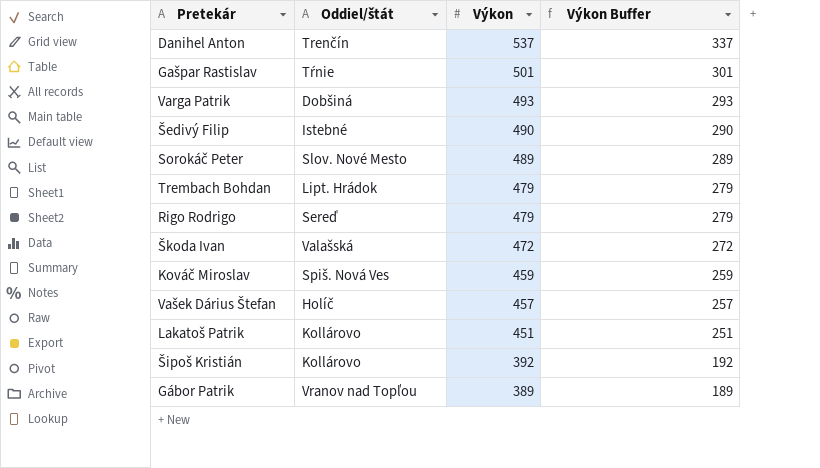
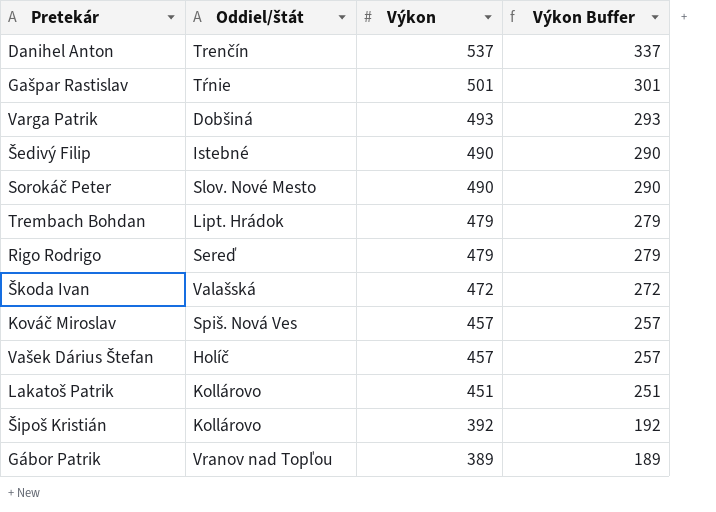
Sorokáč Peter | Výkon: 489 -> 490
Sorokáč Peter | Výkon Buffer: 289 -> 290
Kováč Miroslav | Výkon: 459 -> 457
Kováč Miroslav | Výkon Buffer: 259 -> 257

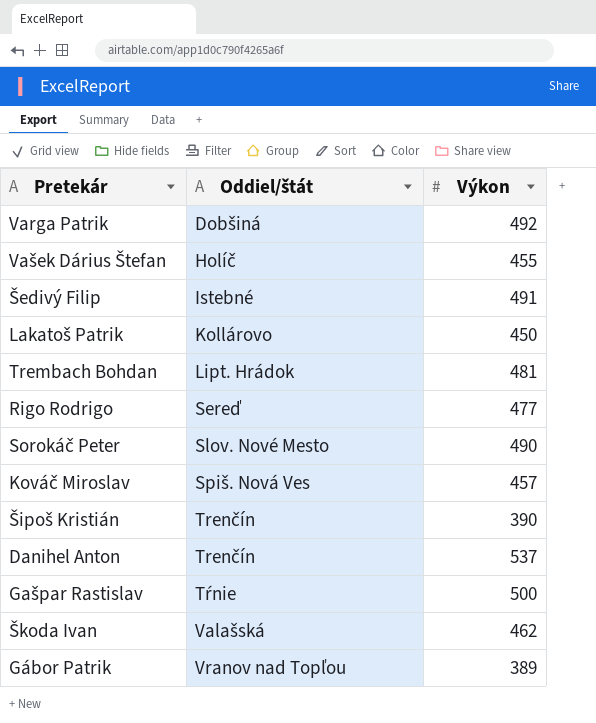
row order: Výkon descending -> Oddiel/štát ascending
column Výkon Buffer | formula: [Výkon] - 200 -> none
Varga Patrik | Výkon: 493 -> 492
Vašek Dárius Štefan | Výkon: 457 -> 455
Šedivý Filip | Výkon: 490 -> 491
Lakatoš Patrik | Výkon: 451 -> 450
Trembach Bohdan | Výkon: 479 -> 481
Rigo Rodrigo | Výkon: 479 -> 477
Šipoš Kristián | Oddiel/štát: Kollárovo -> Trenčín
Šipoš Kristián | Výkon: 392 -> 390
Gašpar Rastislav | Výkon: 501 -> 500
Škoda Ivan | Výkon: 472 -> 462

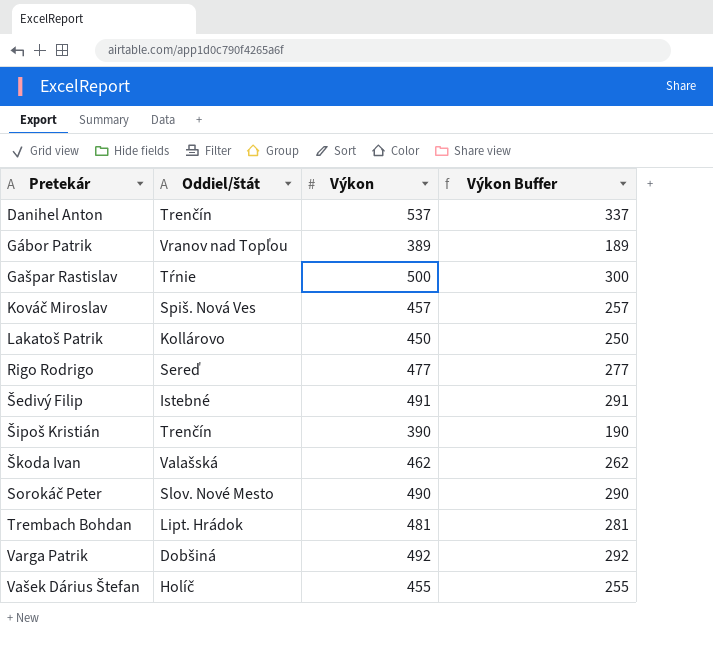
row order: Oddiel/štát ascending -> Pretekár ascending
column Výkon Buffer | formula: none -> [Výkon] - 200

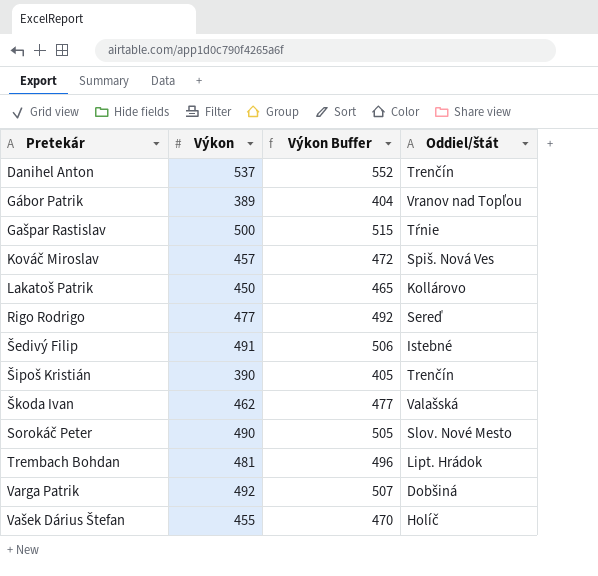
column Výkon Buffer | formula: [Výkon] - 200 -> [Výkon] + 15
column Oddiel/štát | position: 2 -> 4

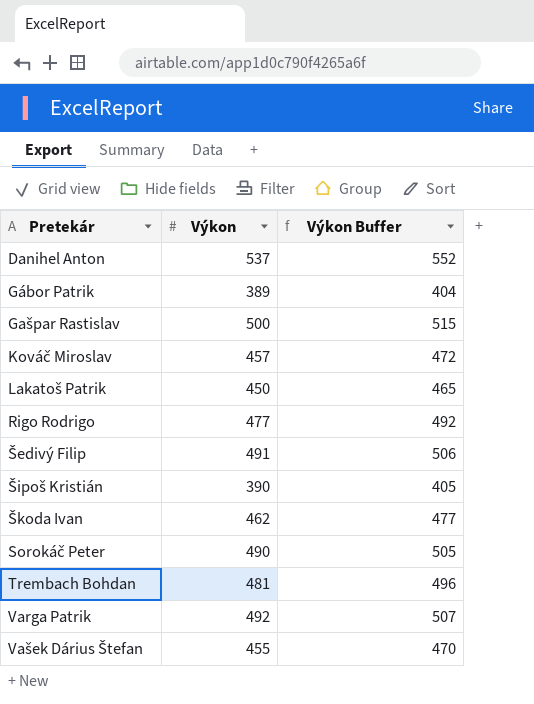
column Oddiel/štát | position: 4 -> none

